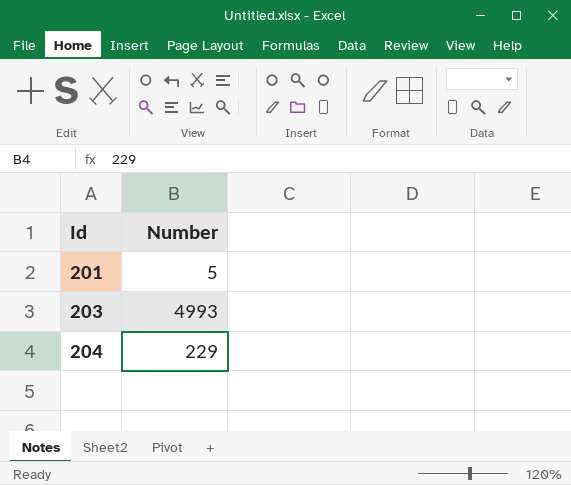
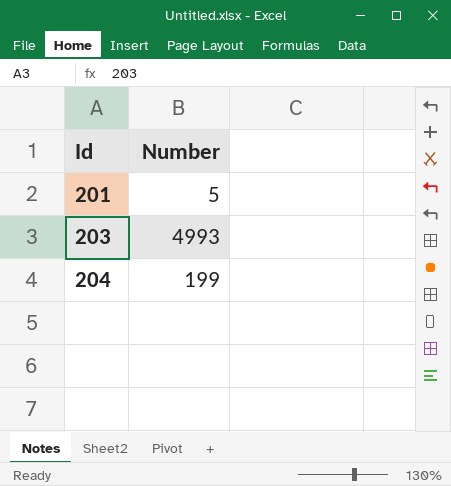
204 | Number: 229 -> 199

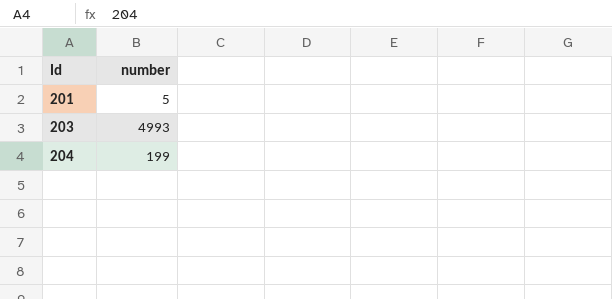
column name: Number -> number

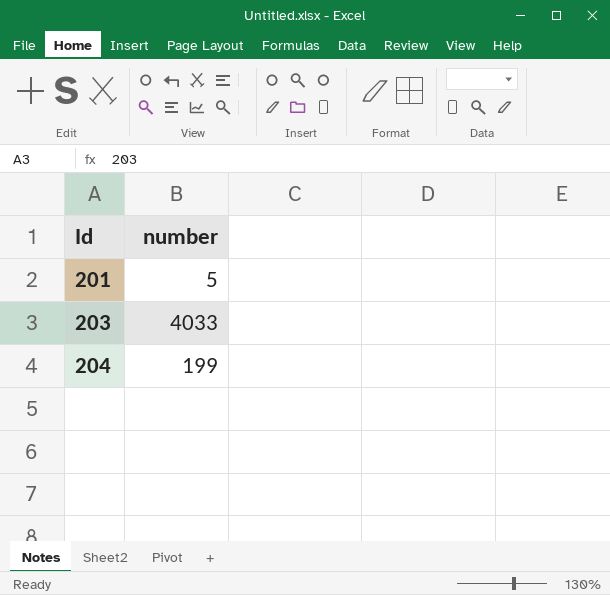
203 | number: 4993 -> 4033

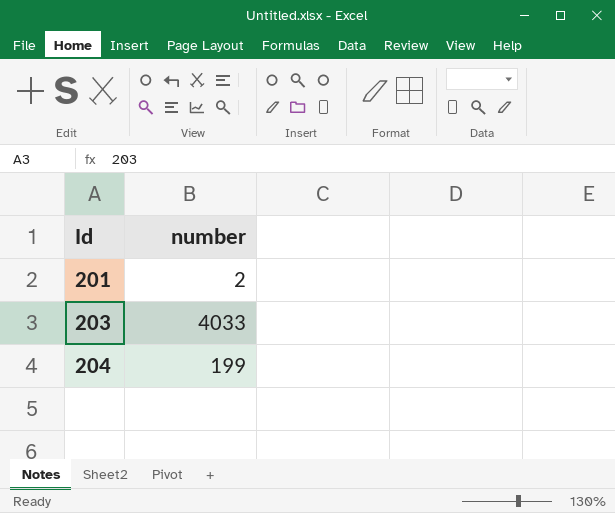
201 | number: 5 -> 2

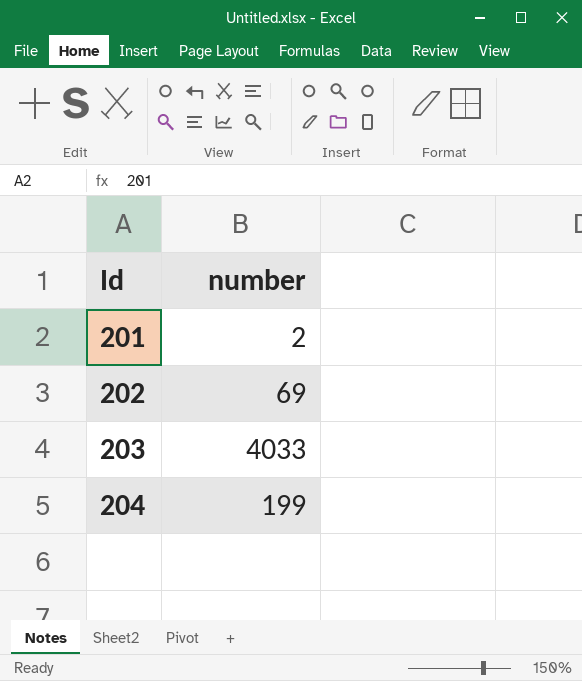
row 202: none -> 69

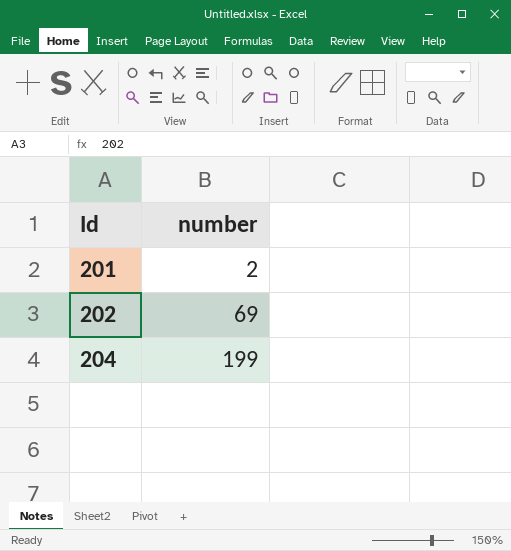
row 203: 4033 -> none

